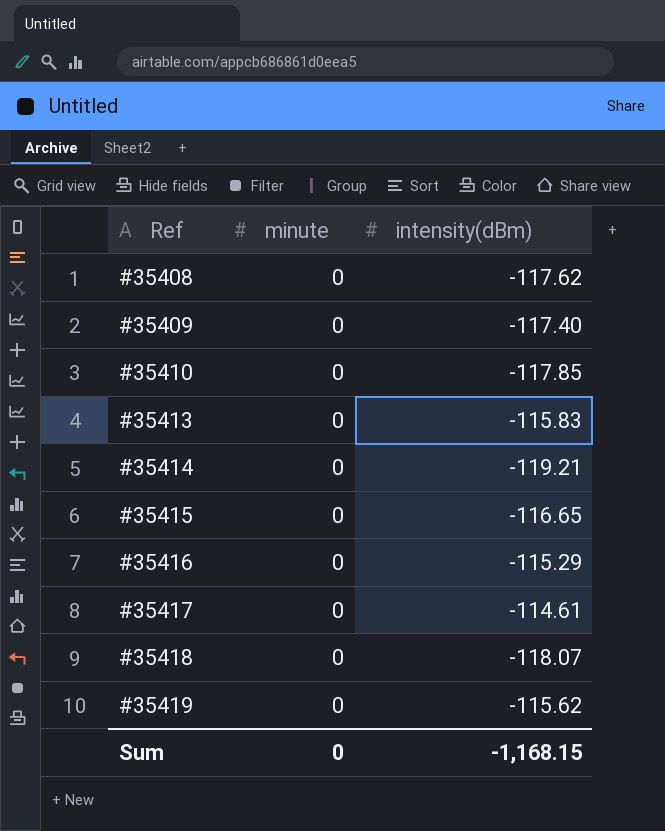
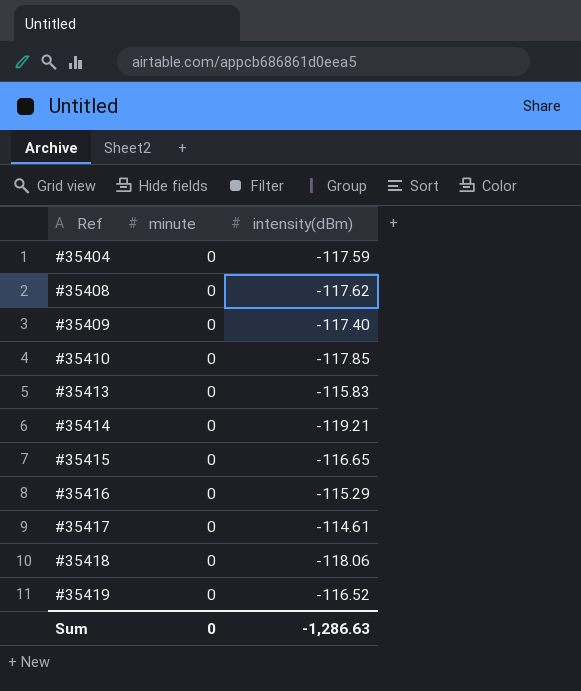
row #35404: none -> 0 | -117.59
#35418 | intensity(dBm): -118.07 -> -118.06
#35419 | intensity(dBm): -115.62 -> -116.52
Sum | intensity(dBm): -1,168.15 -> -1,286.63

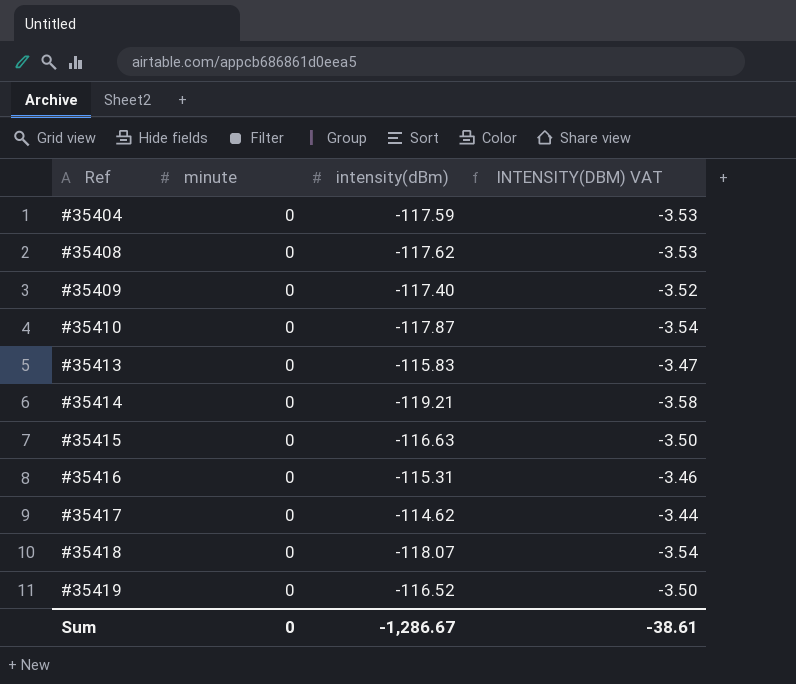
column INTENSITY(DBM) VAT | formula: none -> [intensity(dBm)] * 0.03
#35410 | intensity(dBm): -117.85 -> -117.87
#35415 | intensity(dBm): -116.65 -> -116.63
#35416 | intensity(dBm): -115.29 -> -115.31
#35417 | intensity(dBm): -114.61 -> -114.62
#35418 | intensity(dBm): -118.06 -> -118.07
Sum | intensity(dBm): -1,286.63 -> -1,286.67

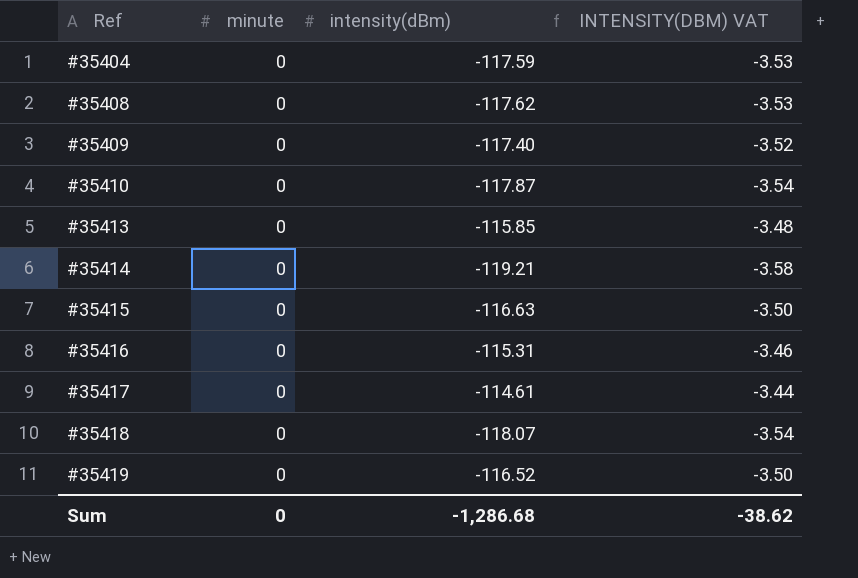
#35413 | intensity(dBm): -115.83 -> -115.85
#35413 | INTENSITY(DBM) VAT: -3.47 -> -3.48
#35417 | intensity(dBm): -114.62 -> -114.61
Sum | intensity(dBm): -1,286.67 -> -1,286.68
Sum | INTENSITY(DBM) VAT: -38.61 -> -38.62

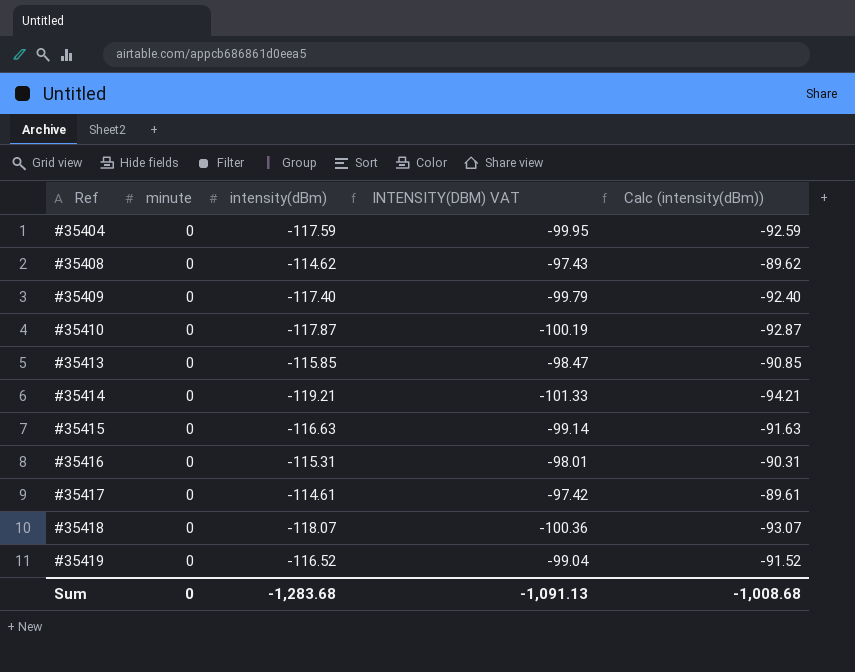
column INTENSITY(DBM) VAT | formula: [intensity(dBm)] * 0.03 -> [intensity(dBm)] * 0.85
column Calc (intensity(dBm)) | formula: none -> [intensity(dBm)] + 25
#35408 | intensity(dBm): -117.62 -> -114.62
Sum | intensity(dBm): -1,286.68 -> -1,283.68
Sum | INTENSITY(DBM) VAT: -38.62 -> -1,091.13

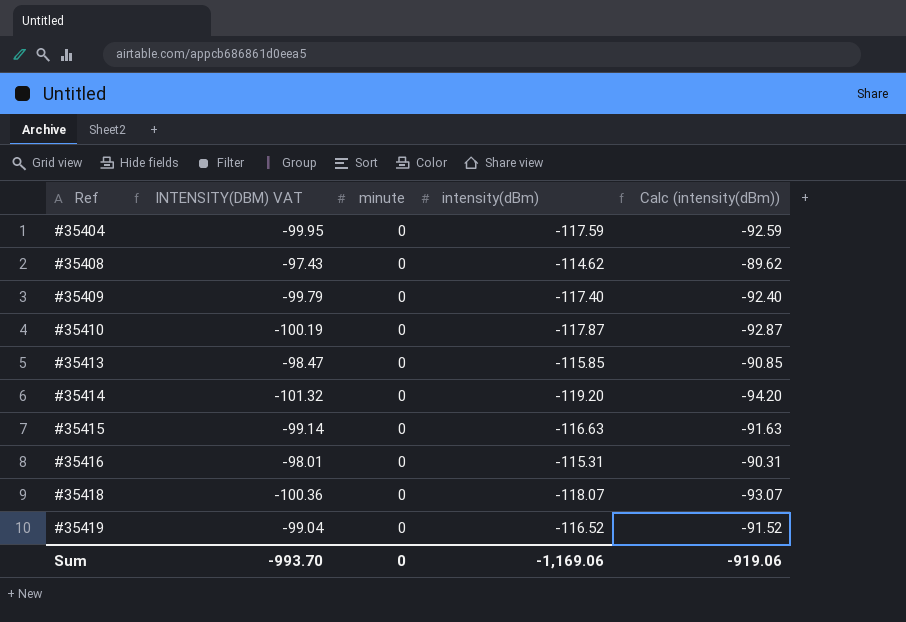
column INTENSITY(DBM) VAT | position: 4 -> 2
row #35417: 0 | -114.61 | -97.42 | -89.61 -> none
#35414 | INTENSITY(DBM) VAT: -101.33 -> -101.32
#35414 | intensity(dBm): -119.21 -> -119.20
#35414 | Calc (intensity(dBm)): -94.21 -> -94.20
Sum | INTENSITY(DBM) VAT: -1,091.13 -> -993.70
Sum | intensity(dBm): -1,283.68 -> -1,169.06
Sum | Calc (intensity(dBm)): -1,008.68 -> -919.06

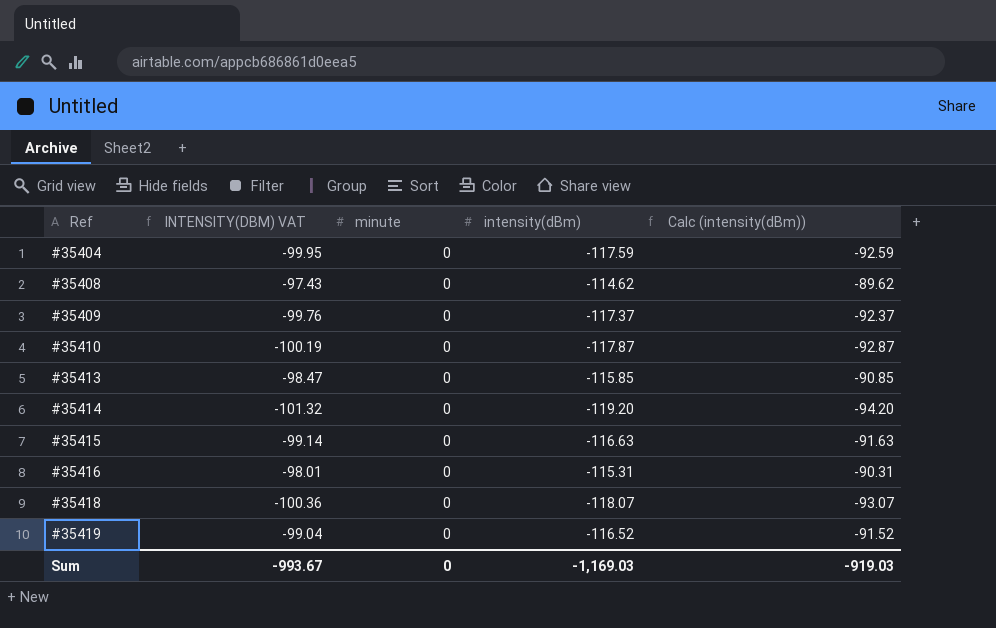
#35409 | INTENSITY(DBM) VAT: -99.79 -> -99.76
#35409 | intensity(dBm): -117.40 -> -117.37
#35409 | Calc (intensity(dBm)): -92.40 -> -92.37
Sum | INTENSITY(DBM) VAT: -993.70 -> -993.67
Sum | intensity(dBm): -1,169.06 -> -1,169.03
Sum | Calc (intensity(dBm)): -919.06 -> -919.03

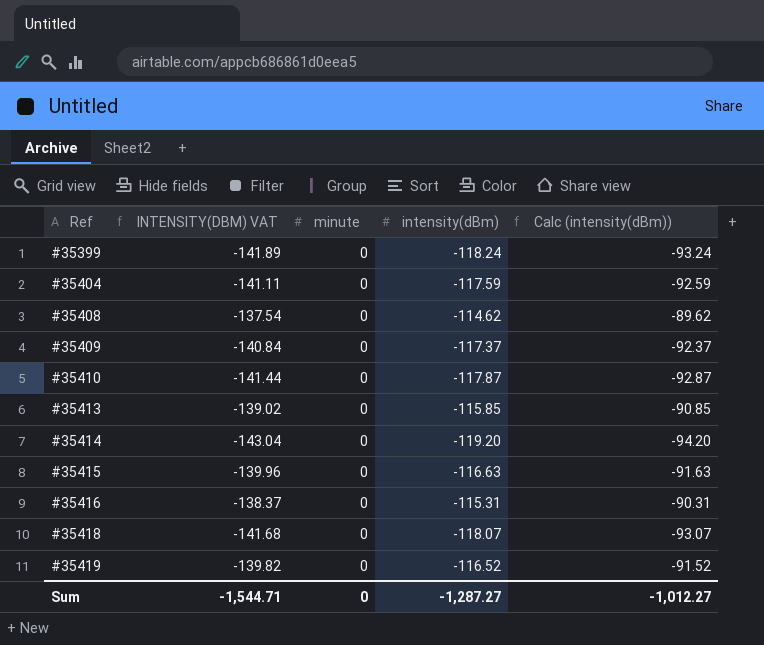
column INTENSITY(DBM) VAT | formula: [intensity(dBm)] * 0.85 -> [intensity(dBm)] * 1.2
row #35399: none -> -141.89 | 0 | -118.24 | -93.24
Sum | INTENSITY(DBM) VAT: -993.67 -> -1,544.71
Sum | intensity(dBm): -1,169.03 -> -1,287.27
Sum | Calc (intensity(dBm)): -919.03 -> -1,012.27

